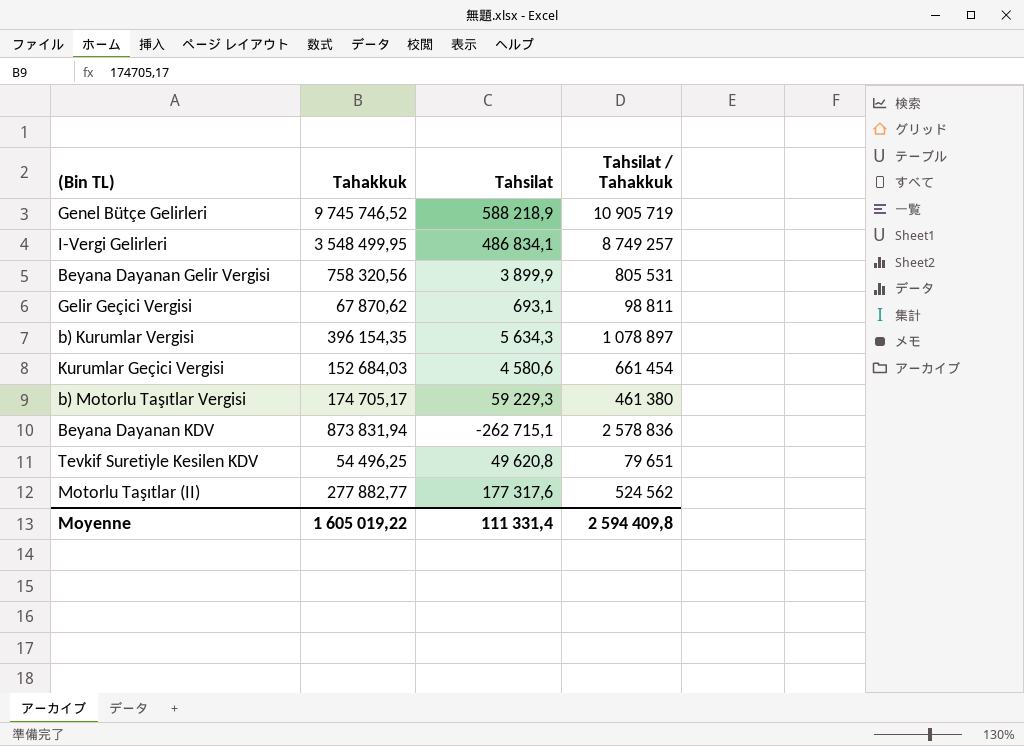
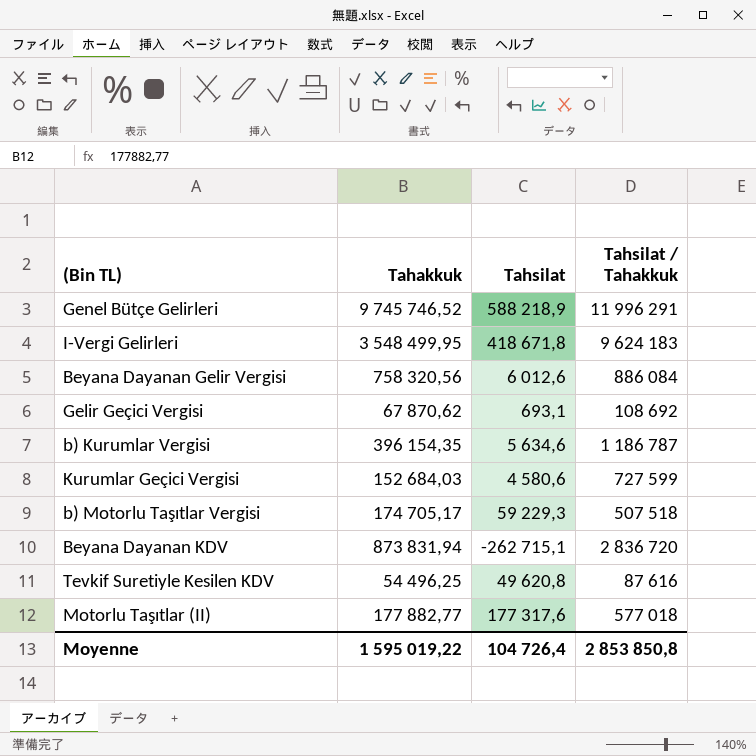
Genel Bütçe Gelirleri | Tahsilat / Tahakkuk: 10 905 719 -> 11 996 291
I-Vergi Gelirleri | Tahsilat: 486 834,1 -> 418 671,8
I-Vergi Gelirleri | Tahsilat / Tahakkuk: 8 749 257 -> 9 624 183
Beyana Dayanan Gelir Vergisi | Tahsilat: 3 899,9 -> 6 012,6
Beyana Dayanan Gelir Vergisi | Tahsilat / Tahakkuk: 805 531 -> 886 084
Gelir Geçici Vergisi | Tahsilat / Tahakkuk: 98 811 -> 108 692
b) Kurumlar Vergisi | Tahsilat: 5 634,3 -> 5 634,6
b) Kurumlar Vergisi | Tahsilat / Tahakkuk: 1 078 897 -> 1 186 787
Kurumlar Geçici Vergisi | Tahsilat / Tahakkuk: 661 454 -> 727 599
b) Motorlu Taşıtlar Vergisi | Tahsilat / Tahakkuk: 461 380 -> 507 518
Beyana Dayanan KDV | Tahsilat / Tahakkuk: 2 578 836 -> 2 836 720
Tevkif Suretiyle Kesilen KDV | Tahsilat / Tahakkuk: 79 651 -> 87 616
Motorlu Taşıtlar (II) | Tahakkuk: 277 882,77 -> 177 882,77
Motorlu Taşıtlar (II) | Tahsilat / Tahakkuk: 524 562 -> 577 018
Moyenne | Tahakkuk: 1 605 019,22 -> 1 595 019,22
Moyenne | Tahsilat: 111 331,4 -> 104 726,4
Moyenne | Tahsilat / Tahakkuk: 2 594 409,8 -> 2 853 850,8

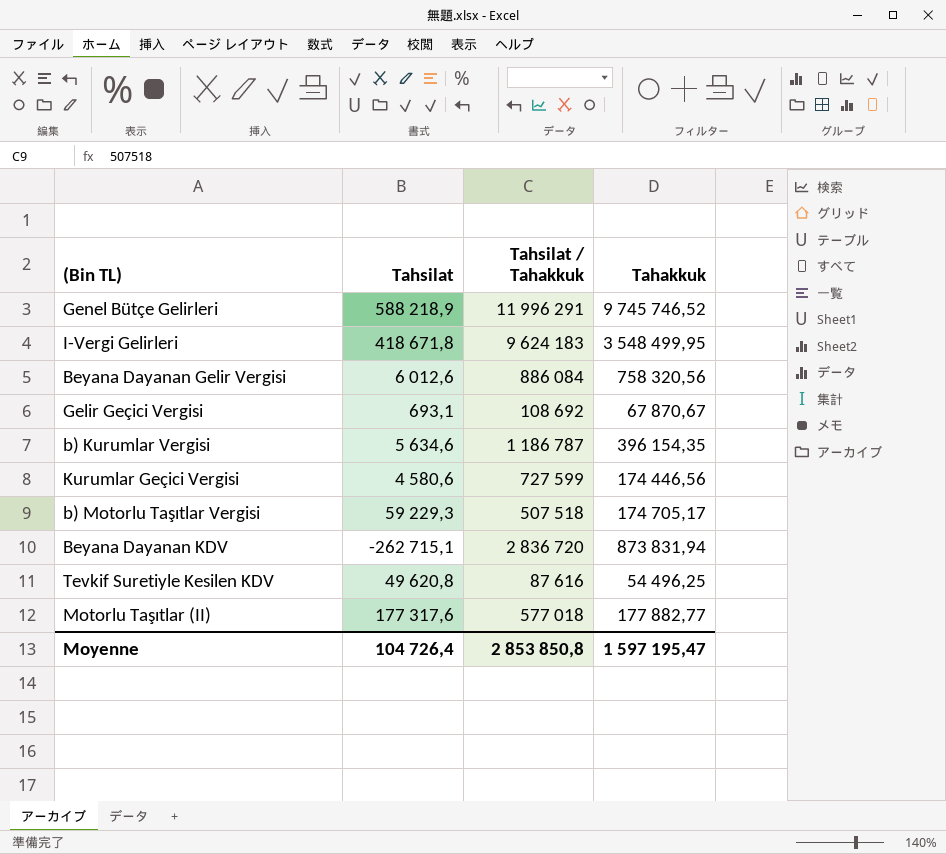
column Tahakkuk | position: 2 -> 4
Gelir Geçici Vergisi | Tahakkuk: 67 870,62 -> 67 870,67
Kurumlar Geçici Vergisi | Tahakkuk: 152 684,03 -> 174 446,56
Moyenne | Tahakkuk: 1 595 019,22 -> 1 597 195,47

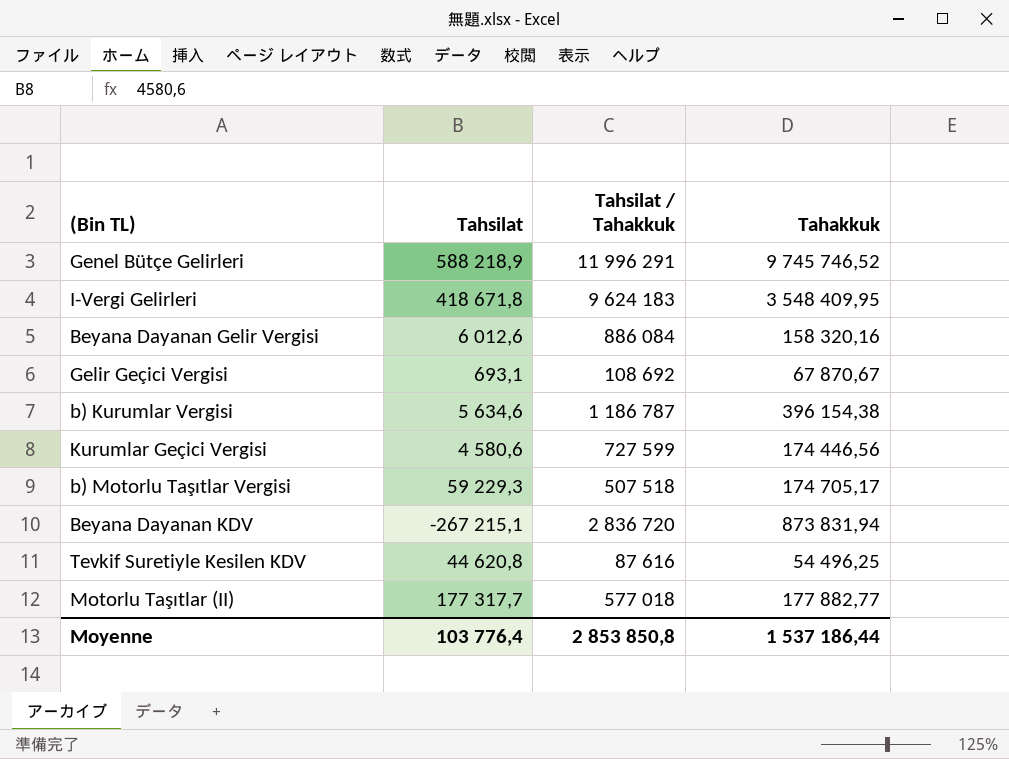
I-Vergi Gelirleri | Tahakkuk: 3 548 499,95 -> 3 548 409,95
Beyana Dayanan Gelir Vergisi | Tahakkuk: 758 320,56 -> 158 320,16
b) Kurumlar Vergisi | Tahakkuk: 396 154,35 -> 396 154,38
Beyana Dayanan KDV | Tahsilat: -262 715,1 -> -267 215,1
Tevkif Suretiyle Kesilen KDV | Tahsilat: 49 620,8 -> 44 620,8
Motorlu Taşıtlar (II) | Tahsilat: 177 317,6 -> 177 317,7
Moyenne | Tahsilat: 104 726,4 -> 103 776,4
Moyenne | Tahakkuk: 1 597 195,47 -> 1 537 186,44

